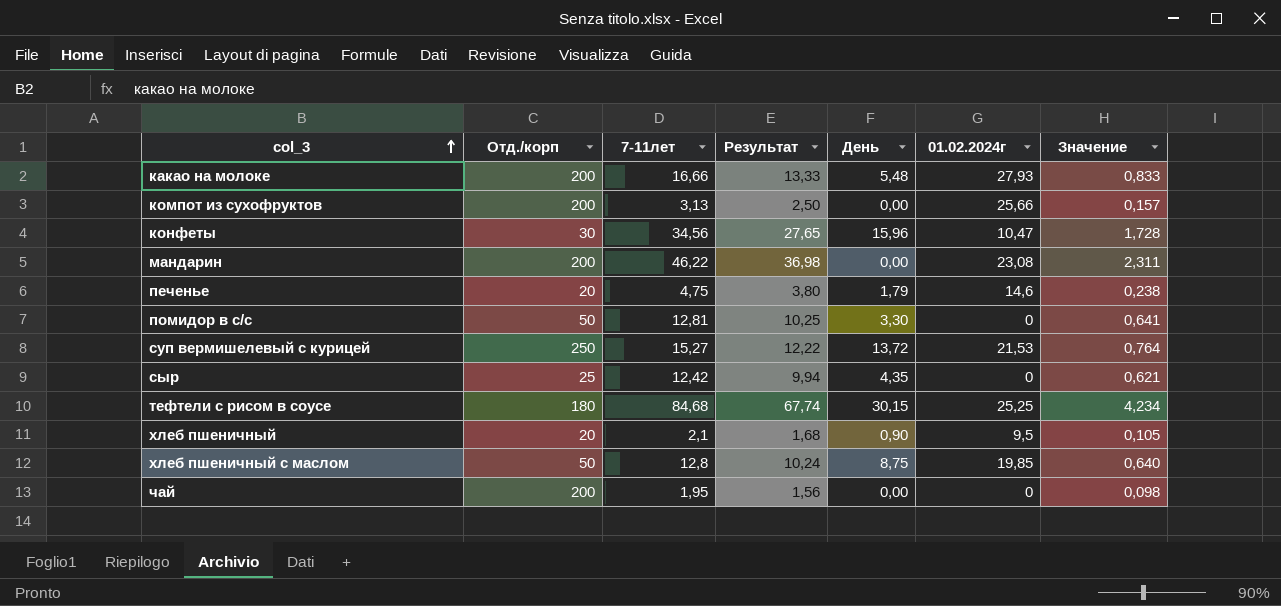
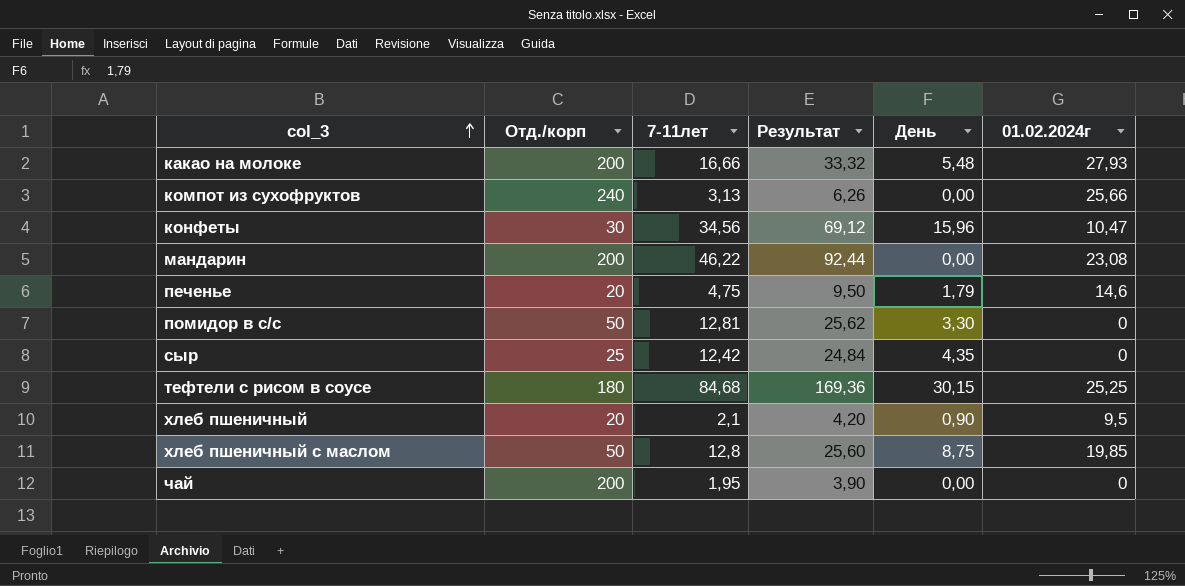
column Значение | formula: [7-11лет] * 0,05 -> none
column Результат | formula: [7-11лет] * 0,8 -> [7-11лет] * 2
row суп вермишелевый с курицей: 250 | 15,27 | 12,22 | 13,72 | 21,53 | 0,764 -> none
компот из сухофруктов | Отд./корп: 200 -> 240

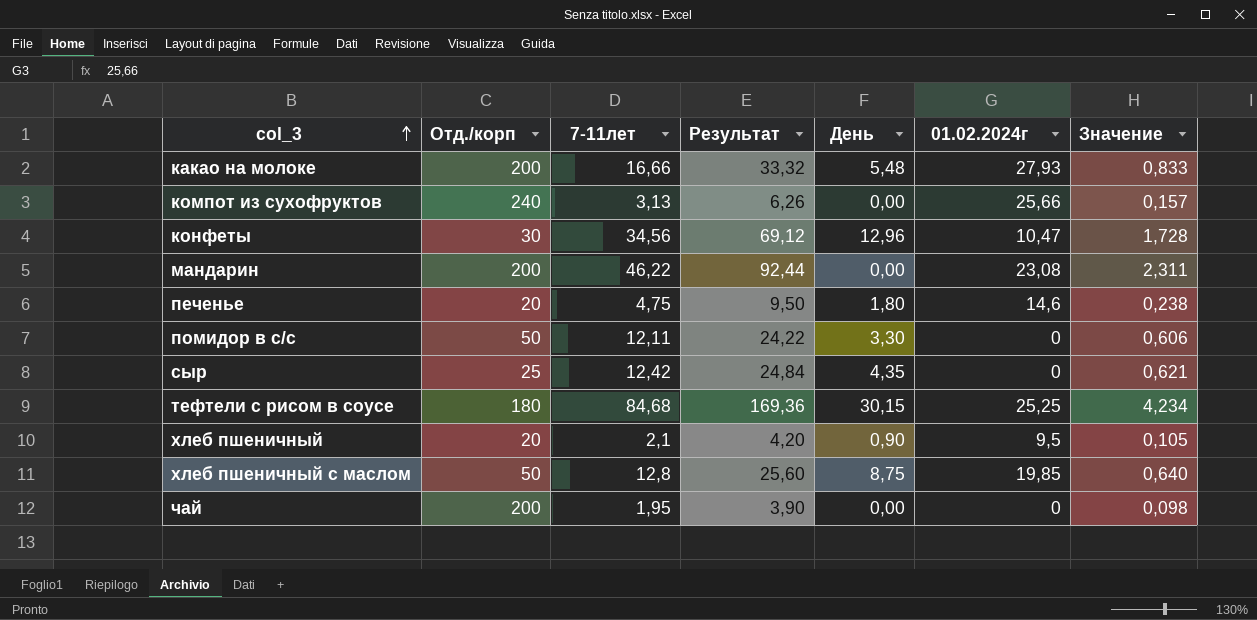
column Значение | formula: none -> [7-11лет] * 0,05
конфеты | День: 15,96 -> 12,96
печенье | День: 1,79 -> 1,80
помидор в с/с | 7-11лет: 12,81 -> 12,11
помидор в с/с | Результат: 25,62 -> 24,22

